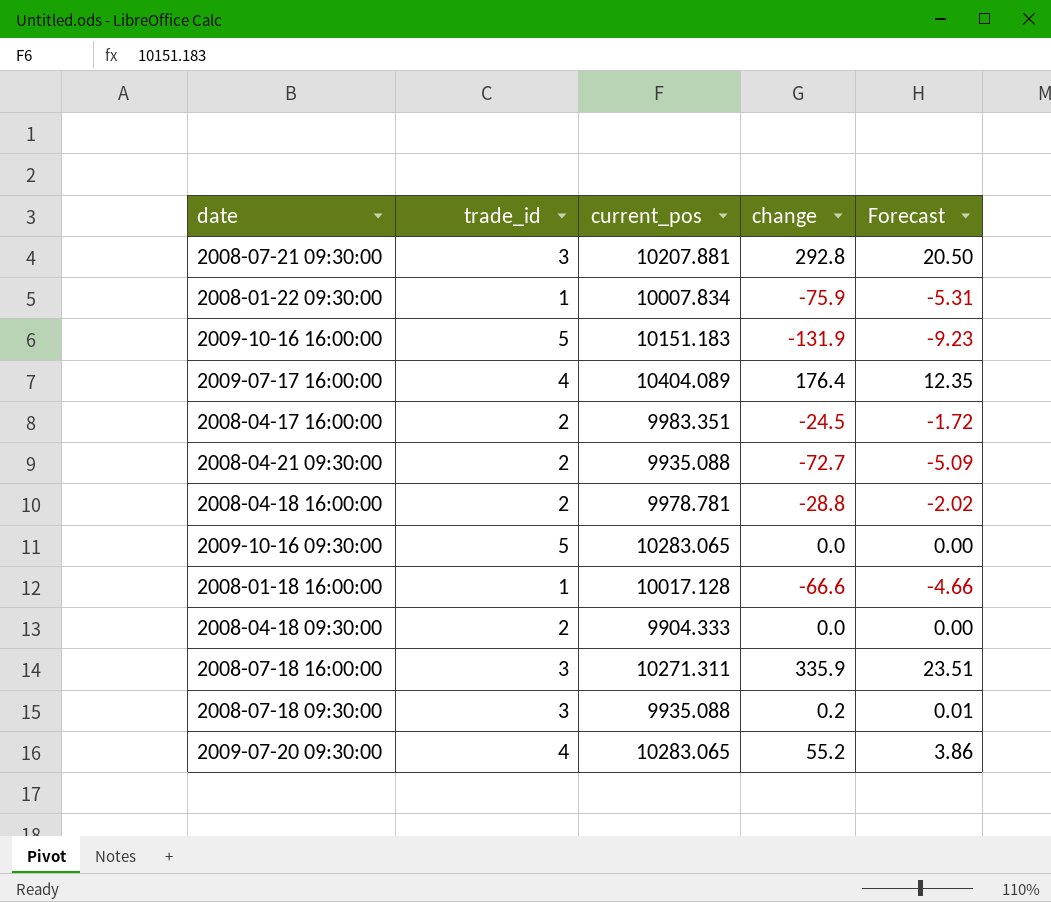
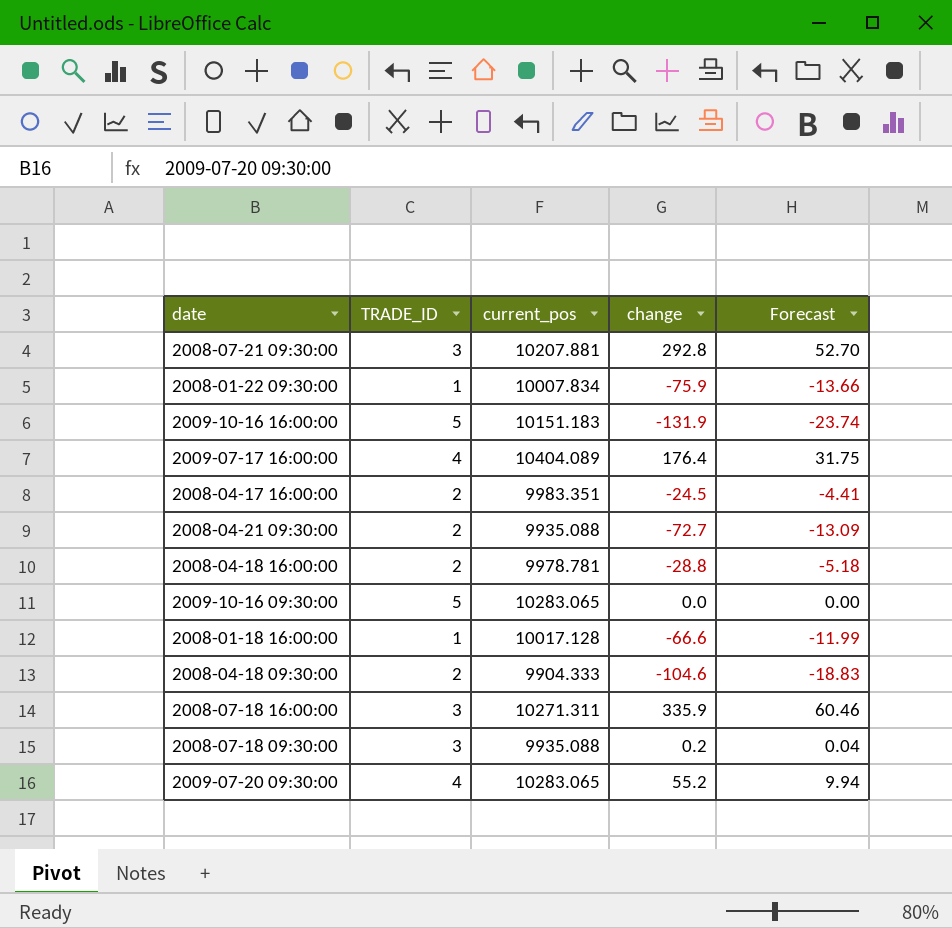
column name: trade_id -> TRADE_ID
column Forecast | formula: [change] * 0.07 -> [change] * 0.18
2008-04-18 09:30:00 | change: 0.0 -> -104.6

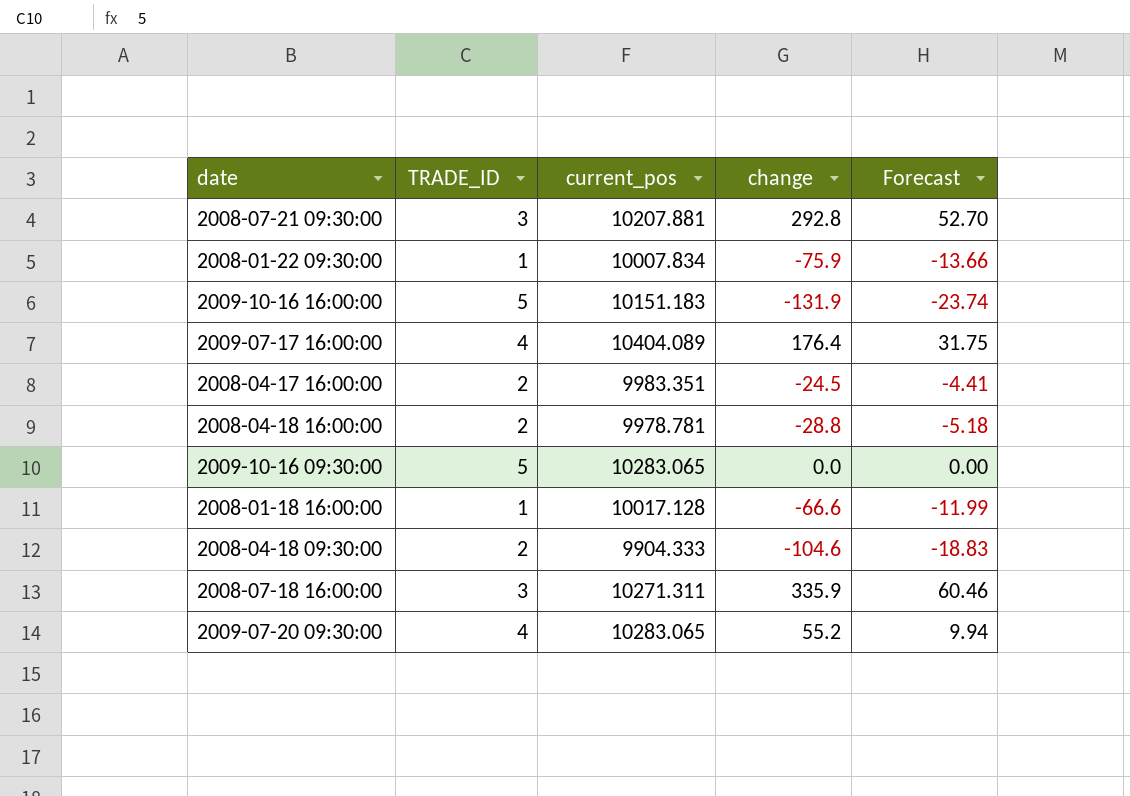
row 2008-04-21 09:30:00: 2 | 9935.088 | -72.7 | -13.09 -> none
row 2008-07-18 09:30:00: 3 | 9935.088 | 0.2 | 0.04 -> none

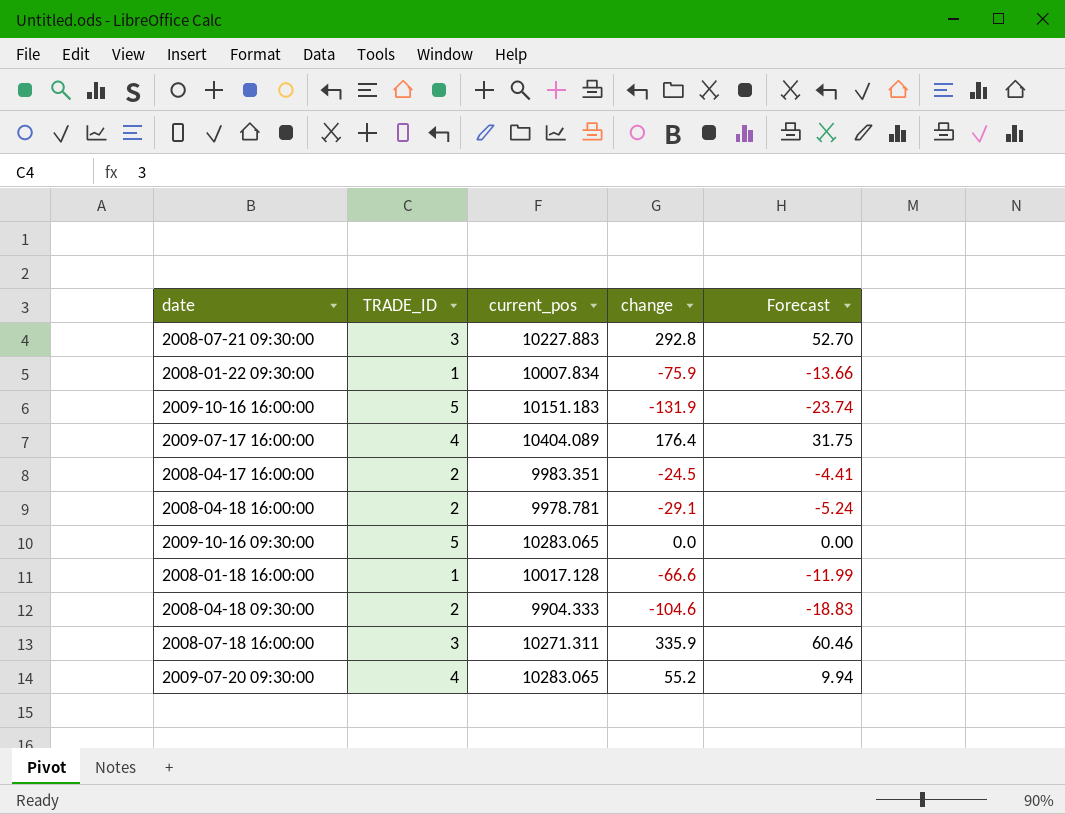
2008-07-21 09:30:00 | current_pos: 10207.881 -> 10227.883
2008-04-18 16:00:00 | change: -28.8 -> -29.1
2008-04-18 16:00:00 | Forecast: -5.18 -> -5.24

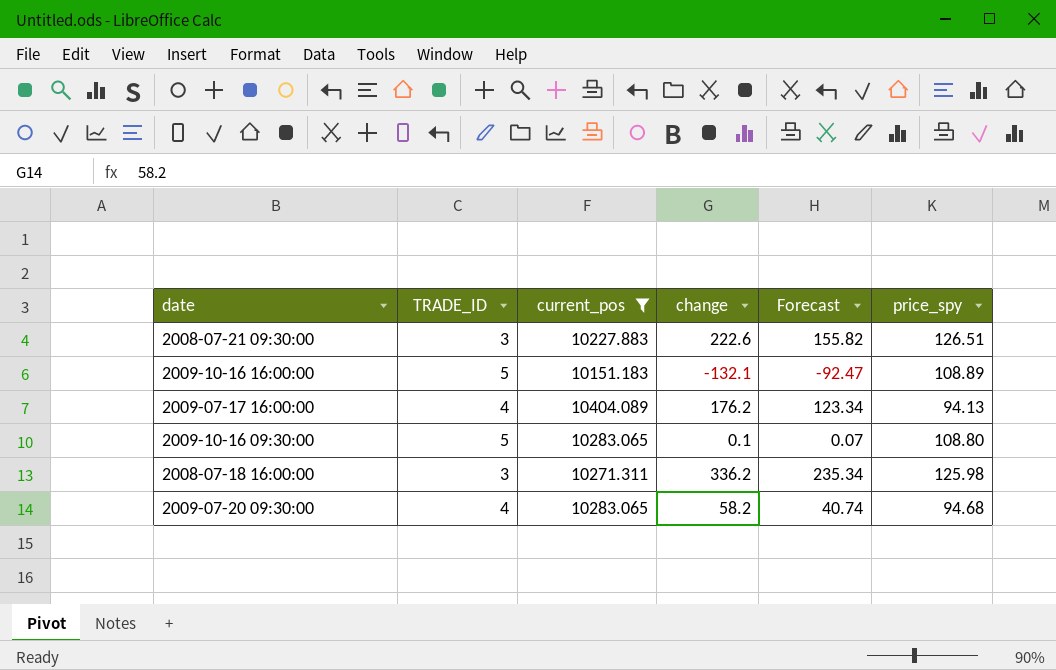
filter: none -> current_pos >= 10151.183
column Forecast | formula: [change] * 0.18 -> [change] * 0.7
column price_spy | position: none -> 6
2008-07-21 09:30:00 | change: 292.8 -> 222.6
2009-10-16 16:00:00 | change: -131.9 -> -132.1
2009-07-17 16:00:00 | change: 176.4 -> 176.2
2009-10-16 09:30:00 | change: 0.0 -> 0.1
2008-07-18 16:00:00 | change: 335.9 -> 336.2
2009-07-20 09:30:00 | change: 55.2 -> 58.2

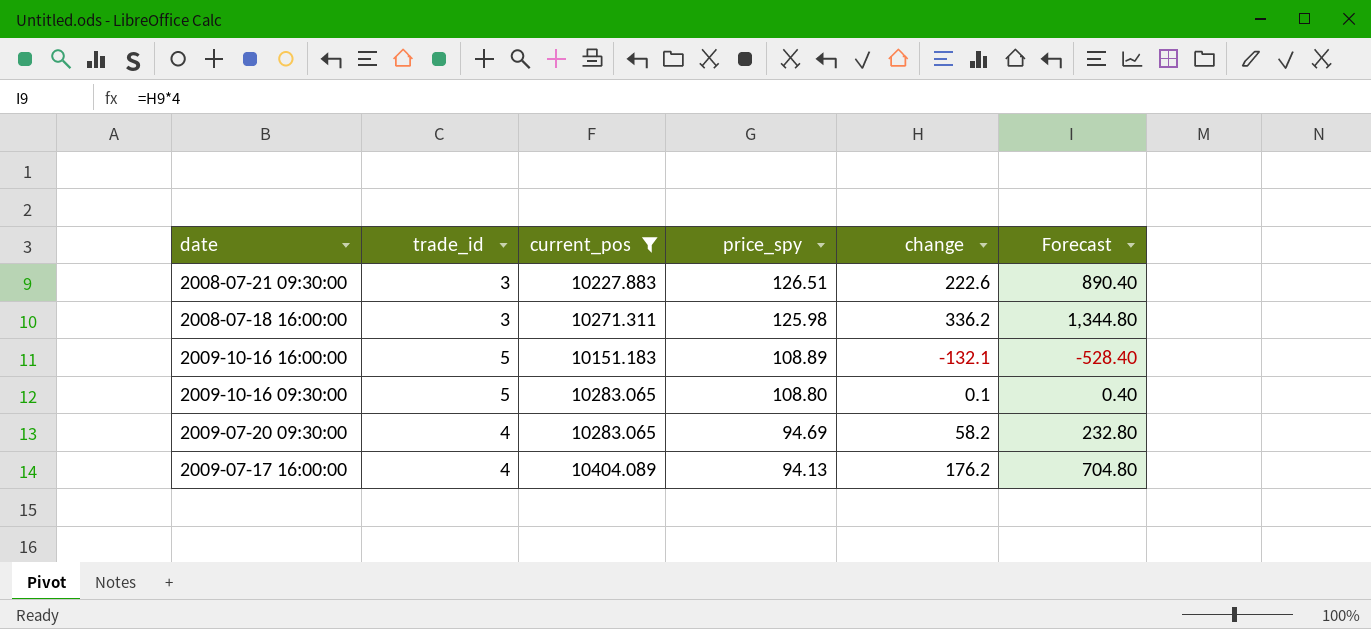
row order: none -> price_spy descending
column name: TRADE_ID -> trade_id
column price_spy | position: 6 -> 4
column Forecast | formula: [change] * 0.7 -> [change] * 4
2009-07-20 09:30:00 | price_spy: 94.68 -> 94.69

